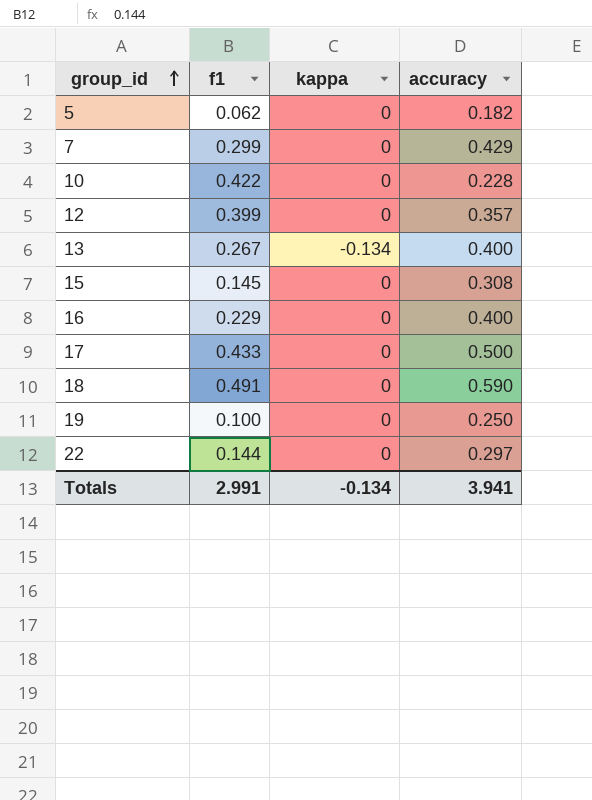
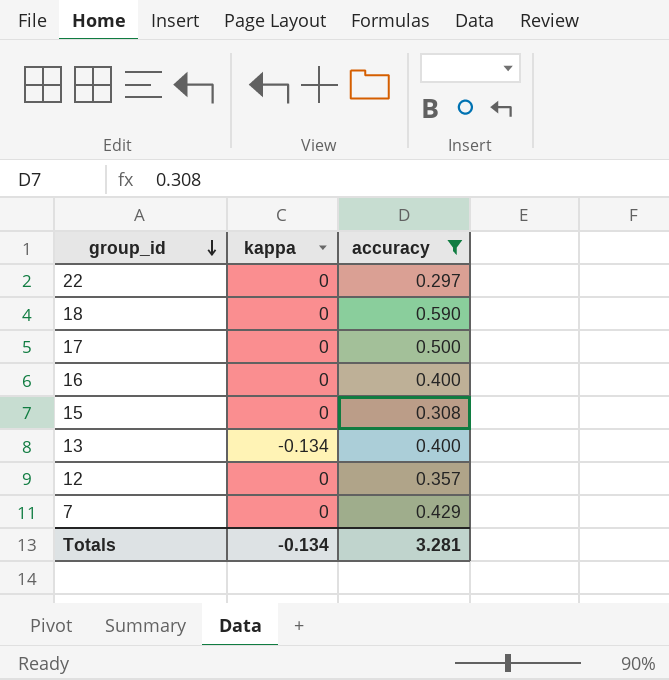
filter: none -> accuracy >= 0.297
row order: group_id ascending -> group_id descending
column f1 | position: 2 -> none
Totals | accuracy: 3.941 -> 3.281

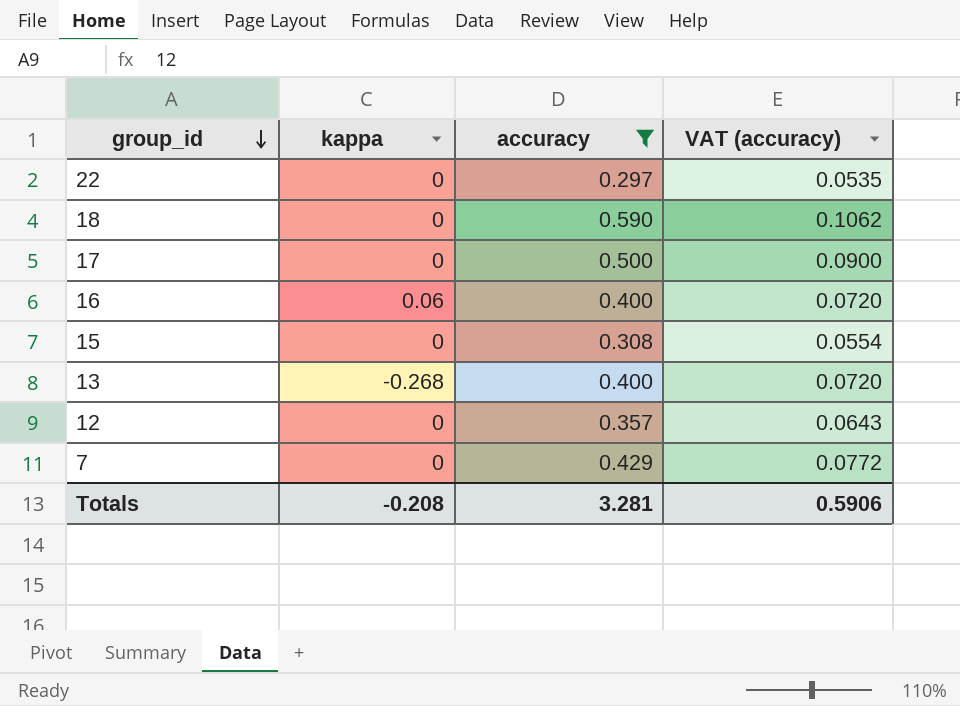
column VAT (accuracy) | formula: none -> [accuracy] * 0.18
16 | kappa: 0 -> 0.06
13 | kappa: -0.134 -> -0.268
Totals | kappa: -0.134 -> -0.208

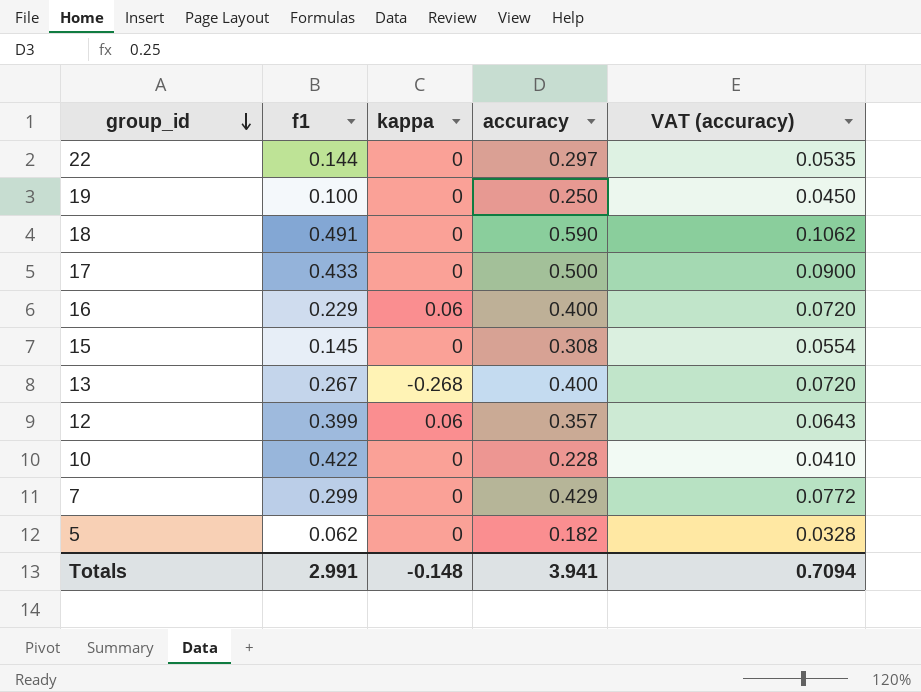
filter: accuracy >= 0.297 -> none
column f1 | position: none -> 2
12 | kappa: 0 -> 0.06
Totals | kappa: -0.208 -> -0.148
Totals | accuracy: 3.281 -> 3.941
Totals | VAT (accuracy): 0.5906 -> 0.7094

